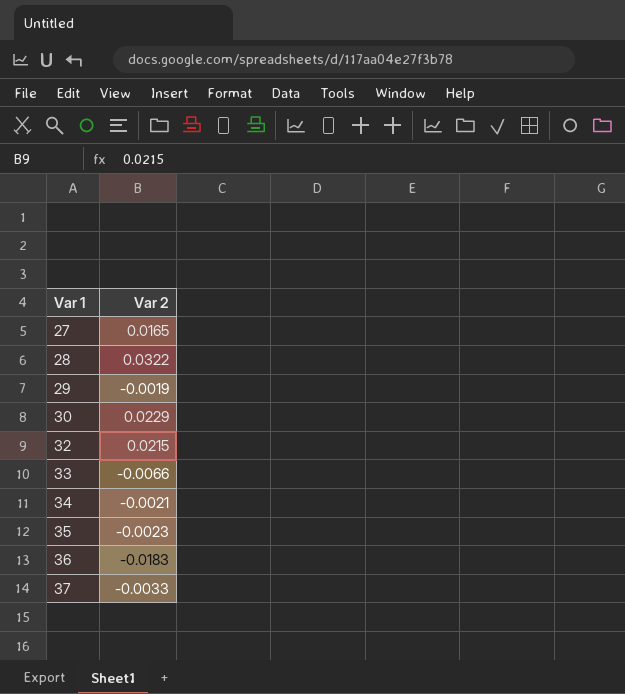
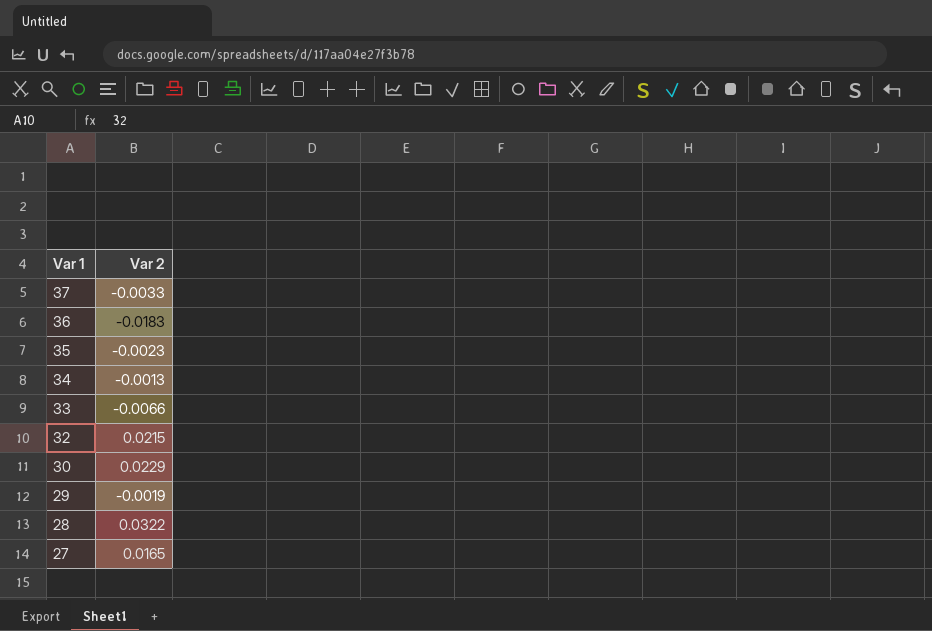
row order: Var 1 ascending -> Var 1 descending
34 | Var 2: -0.0021 -> -0.0013

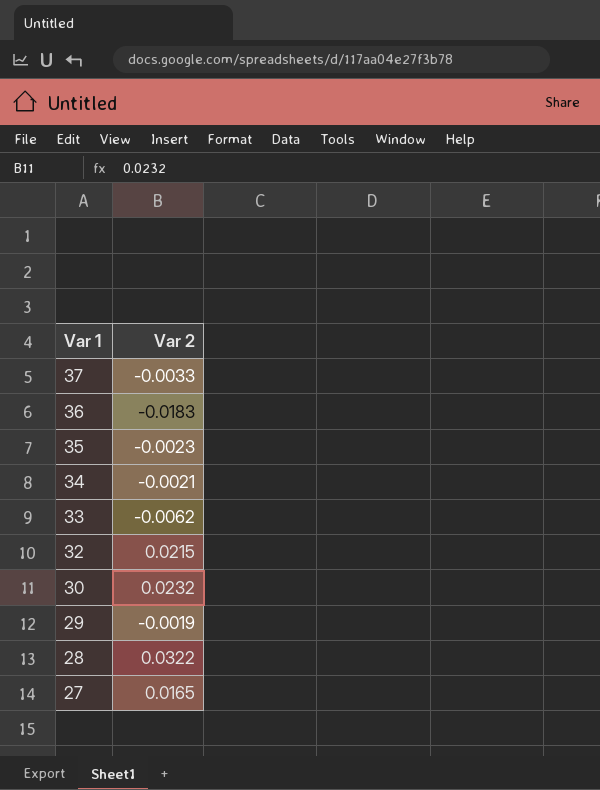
34 | Var 2: -0.0013 -> -0.0021
33 | Var 2: -0.0066 -> -0.0062
30 | Var 2: 0.0229 -> 0.0232

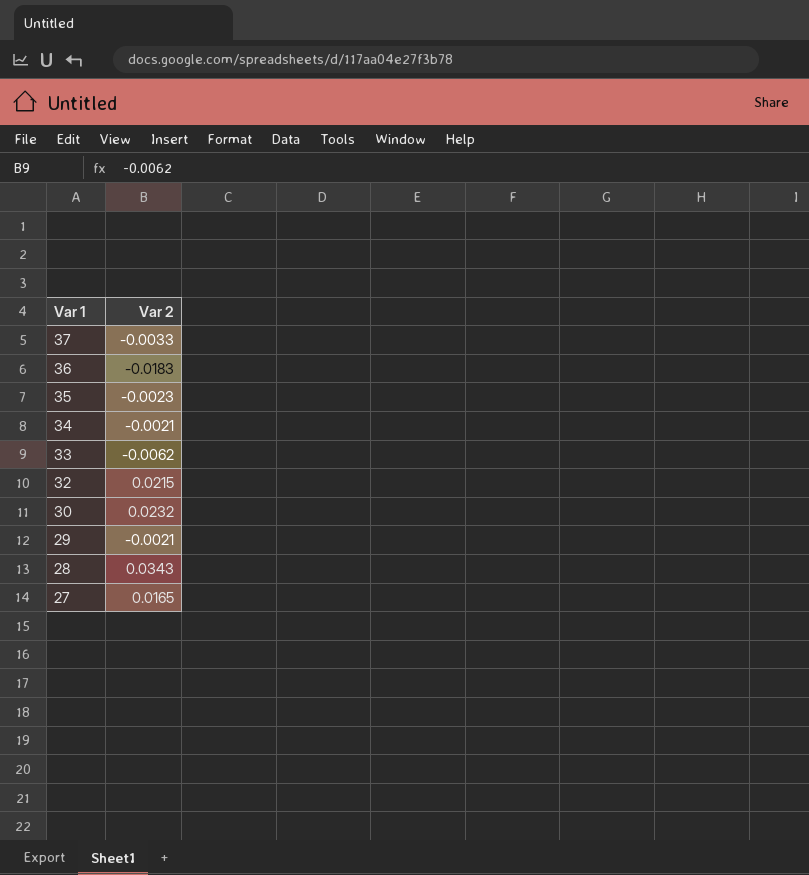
29 | Var 2: -0.0019 -> -0.0021
28 | Var 2: 0.0322 -> 0.0343

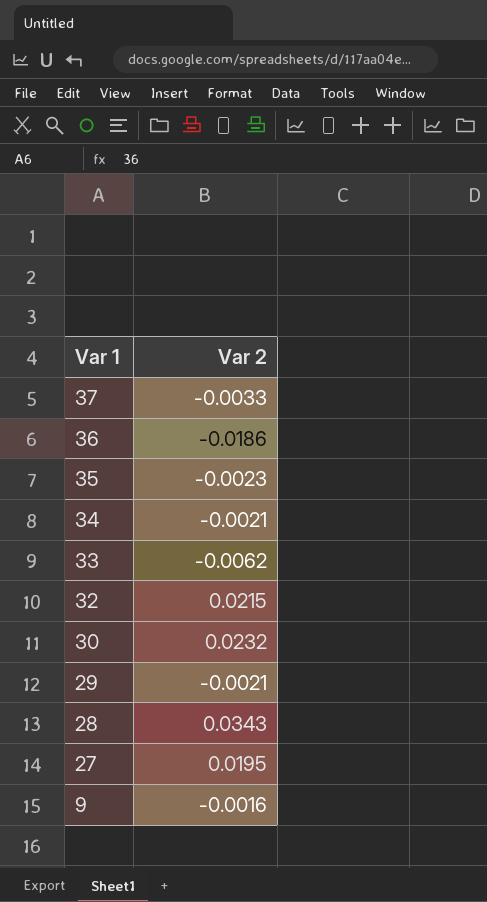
36 | Var 2: -0.0183 -> -0.0186
27 | Var 2: 0.0165 -> 0.0195
row 9: none -> -0.0016

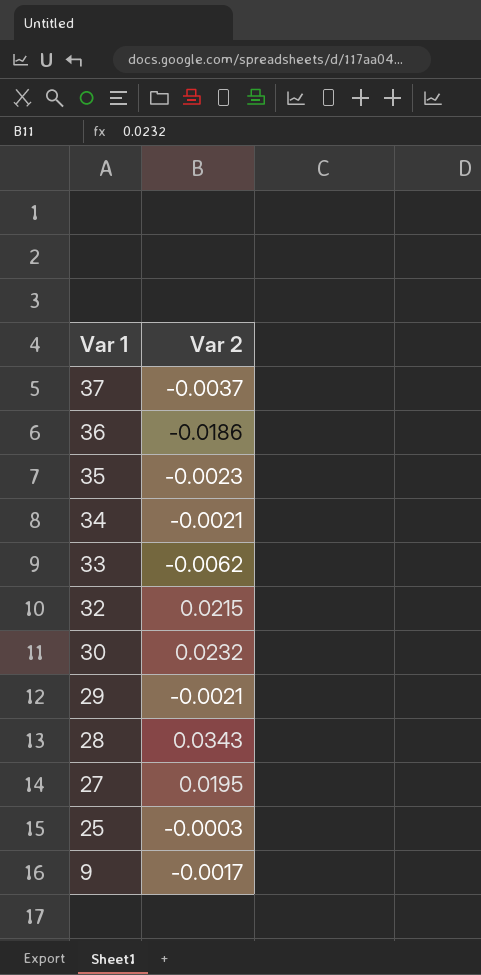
37 | Var 2: -0.0033 -> -0.0037
row 25: none -> -0.0003
9 | Var 2: -0.0016 -> -0.0017

